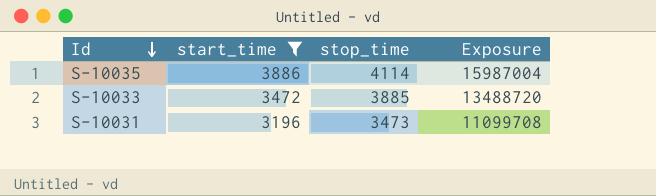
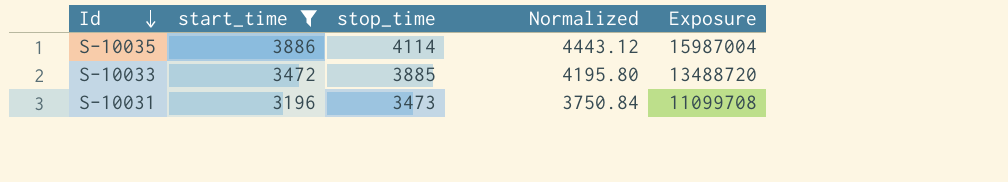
column Normalized | formula: none -> [stop_time] * 1.08

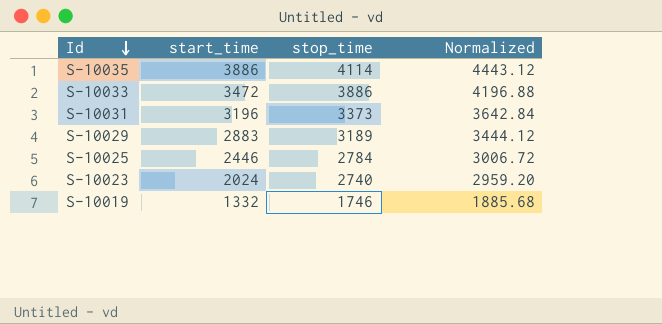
filter: start_time >= 3196 -> none
column Exposure | formula: [start_time] * [stop_time] -> none
S-10033 | stop_time: 3885 -> 3886
S-10033 | Normalized: 4195.80 -> 4196.88
S-10031 | stop_time: 3473 -> 3373
S-10031 | Normalized: 3750.84 -> 3642.84

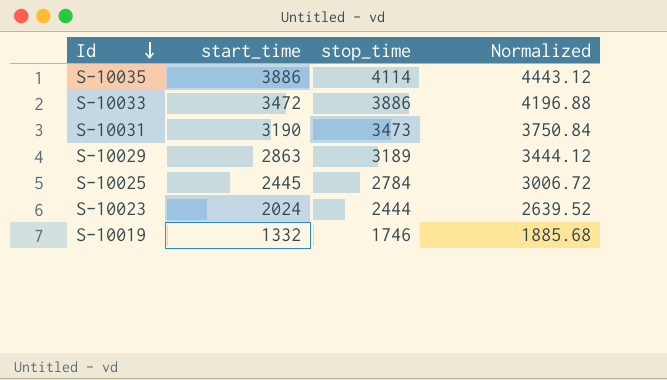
S-10031 | start_time: 3196 -> 3190
S-10031 | stop_time: 3373 -> 3473
S-10031 | Normalized: 3642.84 -> 3750.84
S-10029 | start_time: 2883 -> 2863
S-10025 | start_time: 2446 -> 2445
S-10023 | stop_time: 2740 -> 2444
S-10023 | Normalized: 2959.20 -> 2639.52

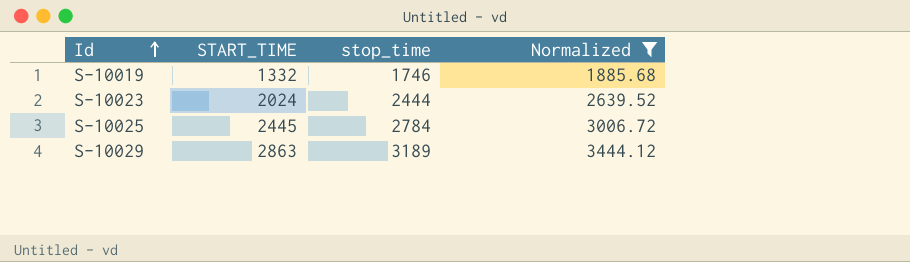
filter: none -> Normalized <= 3444.12
row order: Id descending -> Id ascending
column name: start_time -> START_TIME

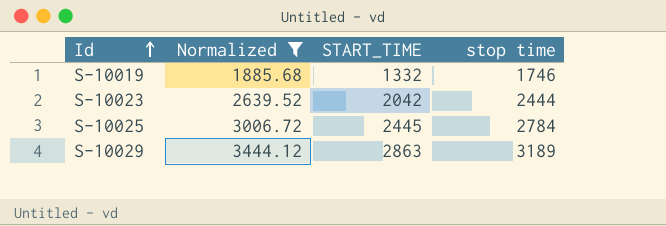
column Normalized | position: 4 -> 2
column name: stop_time -> stop time
S-10023 | START_TIME: 2024 -> 2042

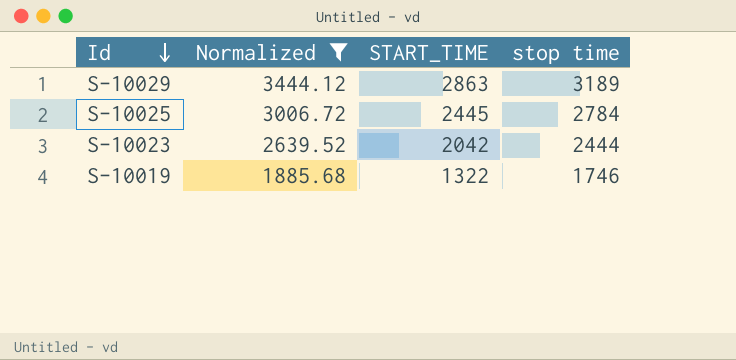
row order: Id ascending -> Id descending
S-10019 | START_TIME: 1332 -> 1322

